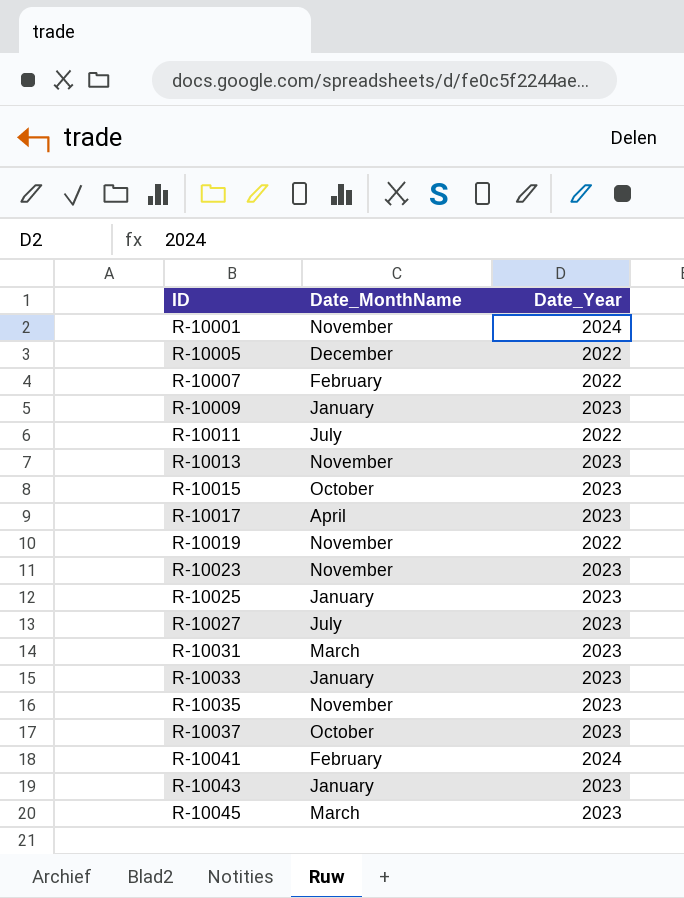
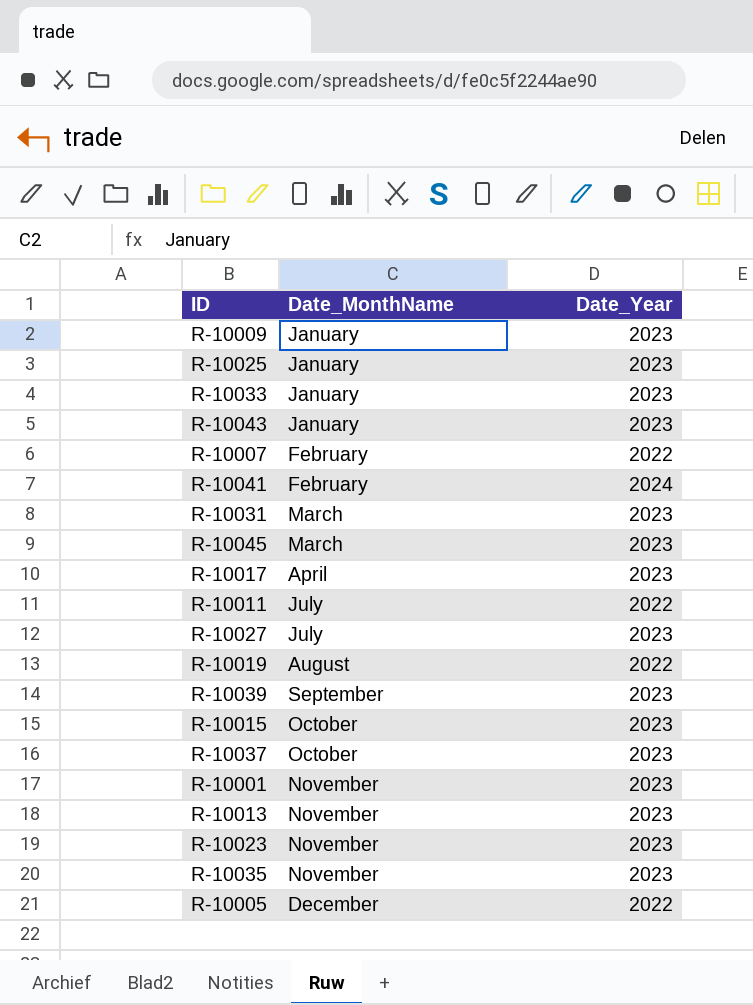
row order: ID ascending -> Date_MonthName ascending
R-10019 | Date_MonthName: November -> August
row R-10039: none -> September | 2023
R-10001 | Date_Year: 2024 -> 2023

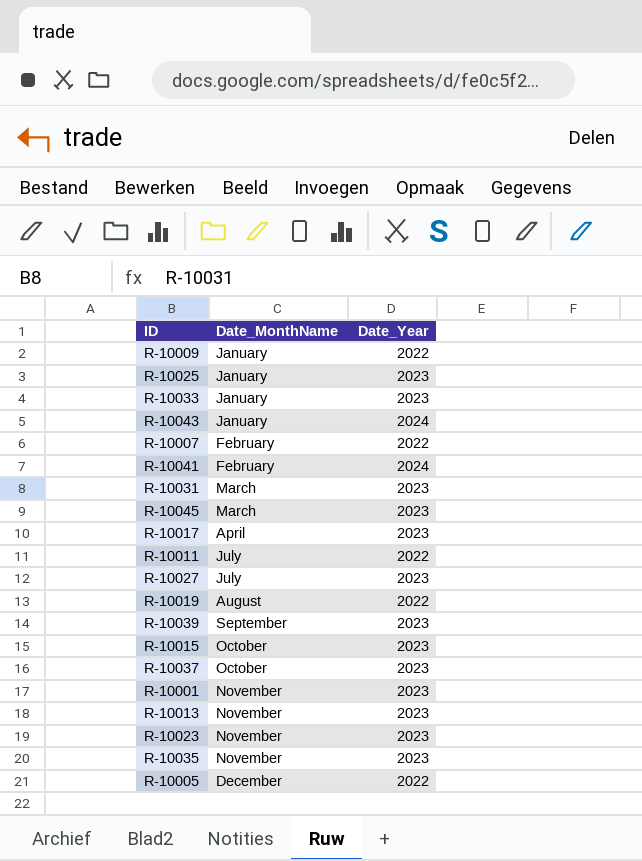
R-10009 | Date_Year: 2023 -> 2022
R-10043 | Date_Year: 2023 -> 2024

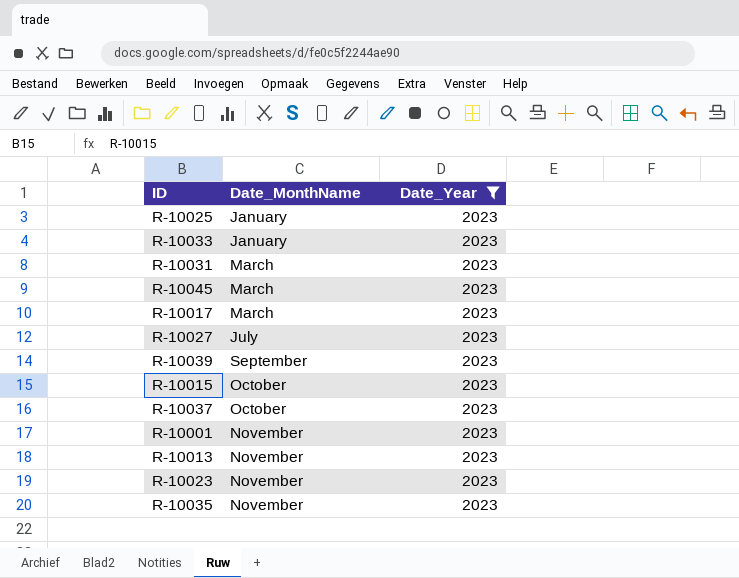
filter: none -> Date_Year = 2023
R-10017 | Date_MonthName: April -> March

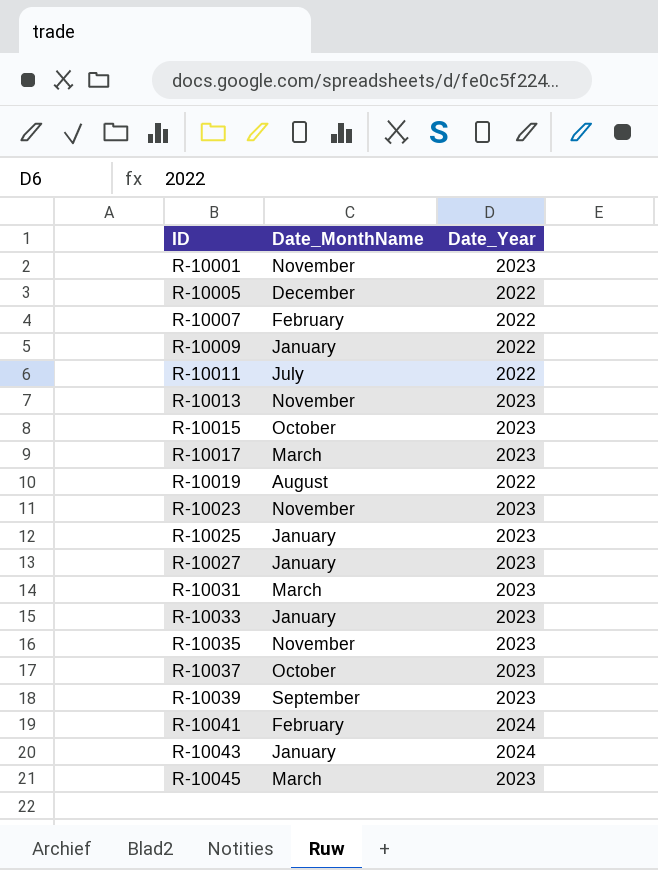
filter: Date_Year = 2023 -> none
row order: Date_MonthName ascending -> ID ascending
R-10027 | Date_MonthName: July -> January

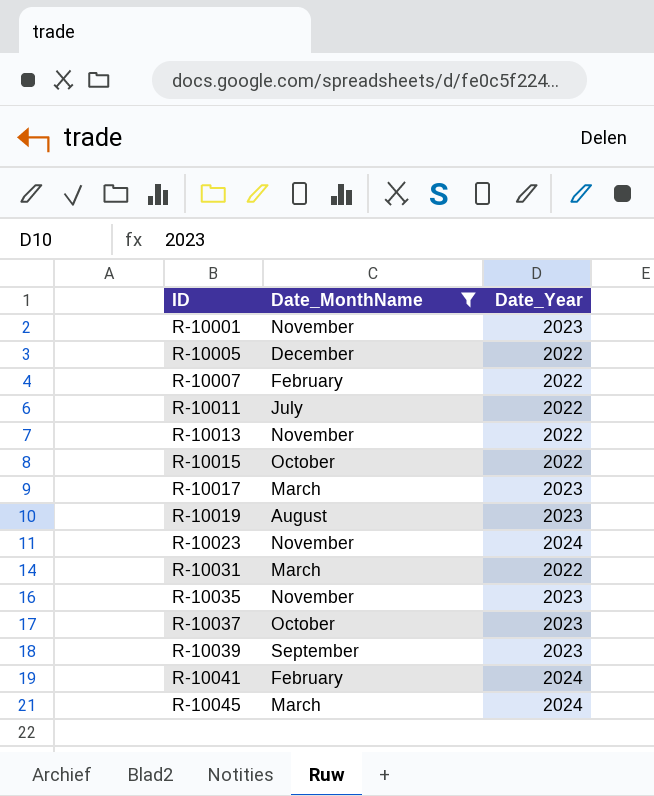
filter: none -> Date_MonthName != January
R-10013 | Date_Year: 2023 -> 2022
R-10015 | Date_Year: 2023 -> 2022
R-10019 | Date_Year: 2022 -> 2023
R-10023 | Date_Year: 2023 -> 2024
R-10031 | Date_Year: 2023 -> 2022
R-10045 | Date_Year: 2023 -> 2024

